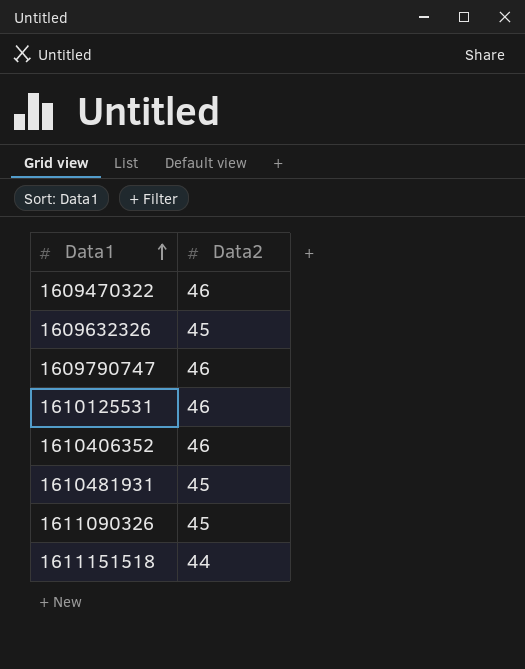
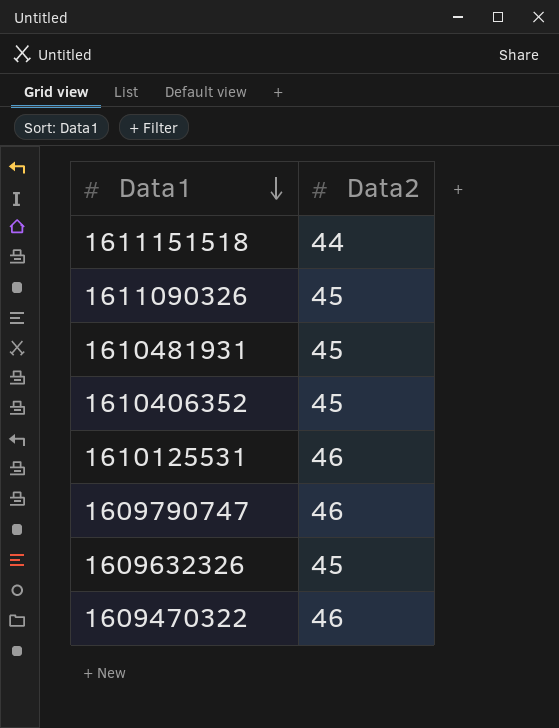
row order: Data1 ascending -> Data1 descending
1610406352 | Data2: 46 -> 45

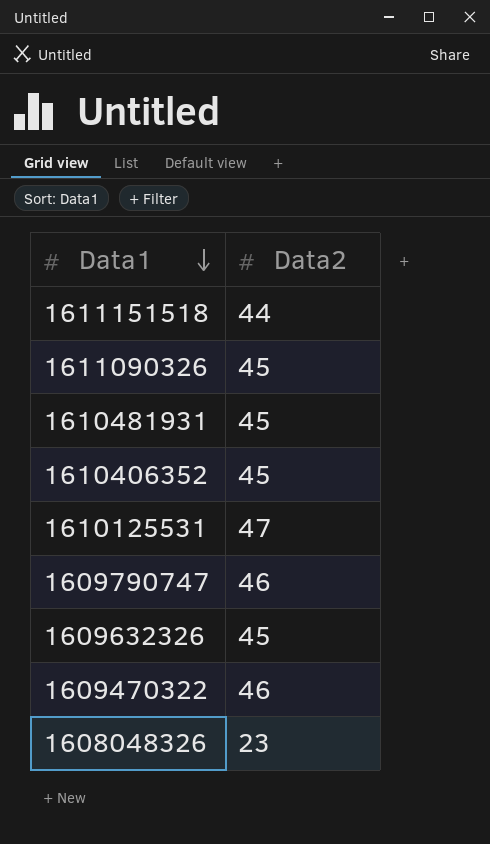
1610125531 | Data2: 46 -> 47
row 1608048326: none -> 23

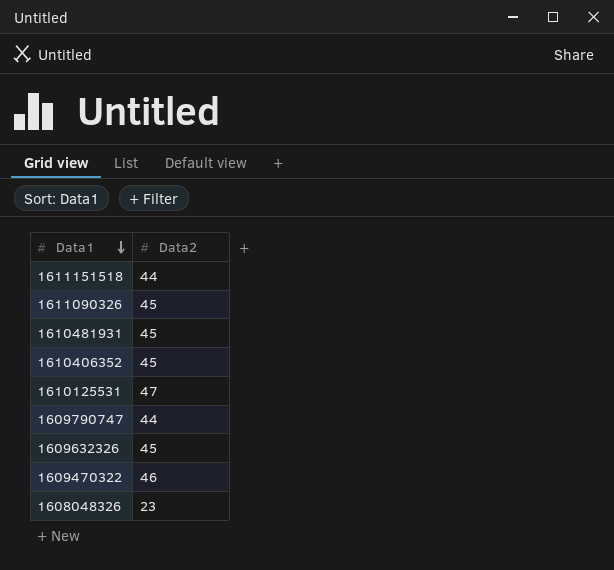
1609790747 | Data2: 46 -> 44

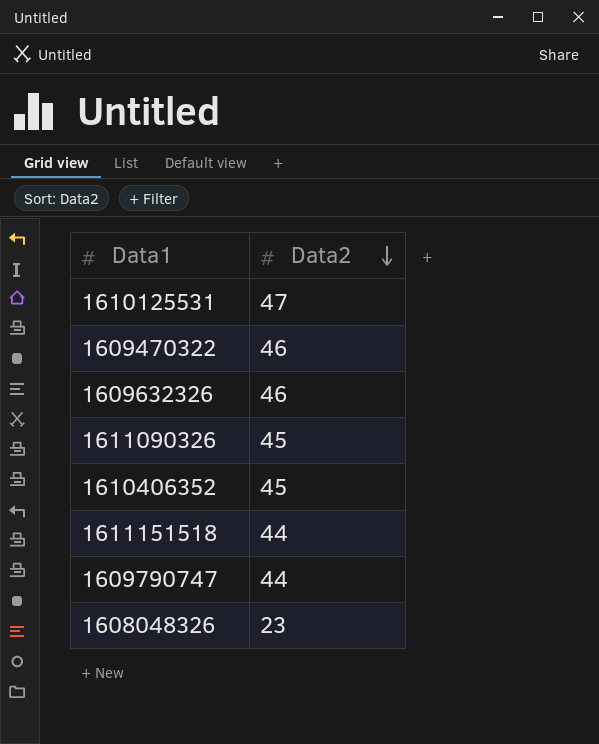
row order: Data1 descending -> Data2 descending
row 1610481931: 45 -> none
1609632326 | Data2: 45 -> 46

